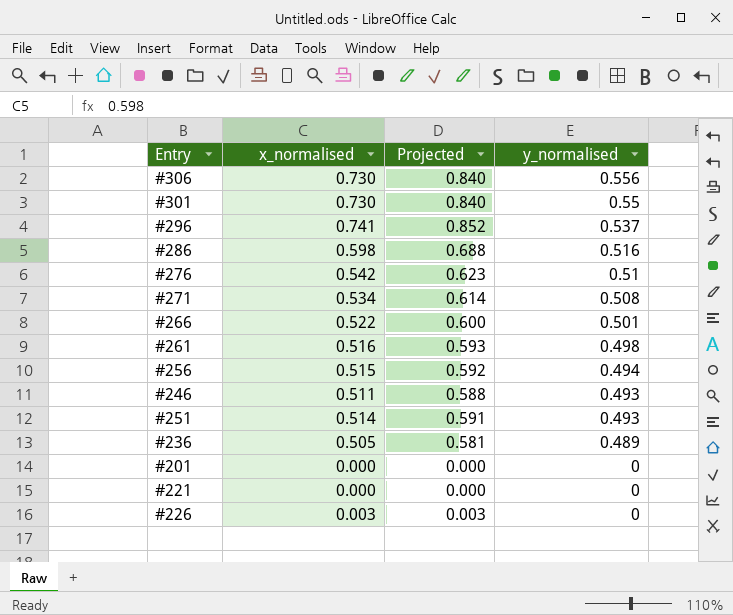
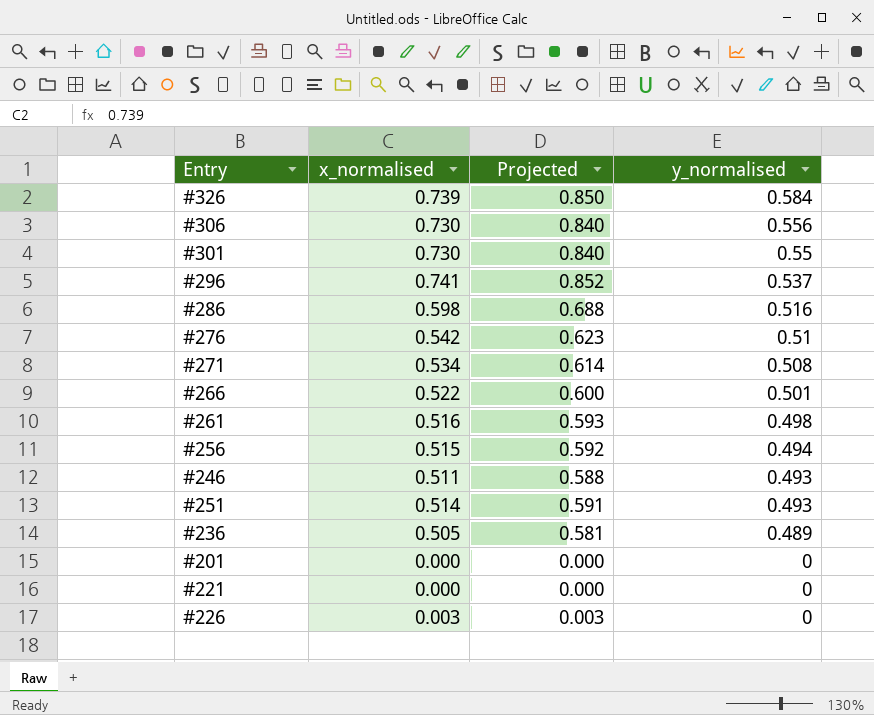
row #326: none -> 0.739 | 0.850 | 0.584

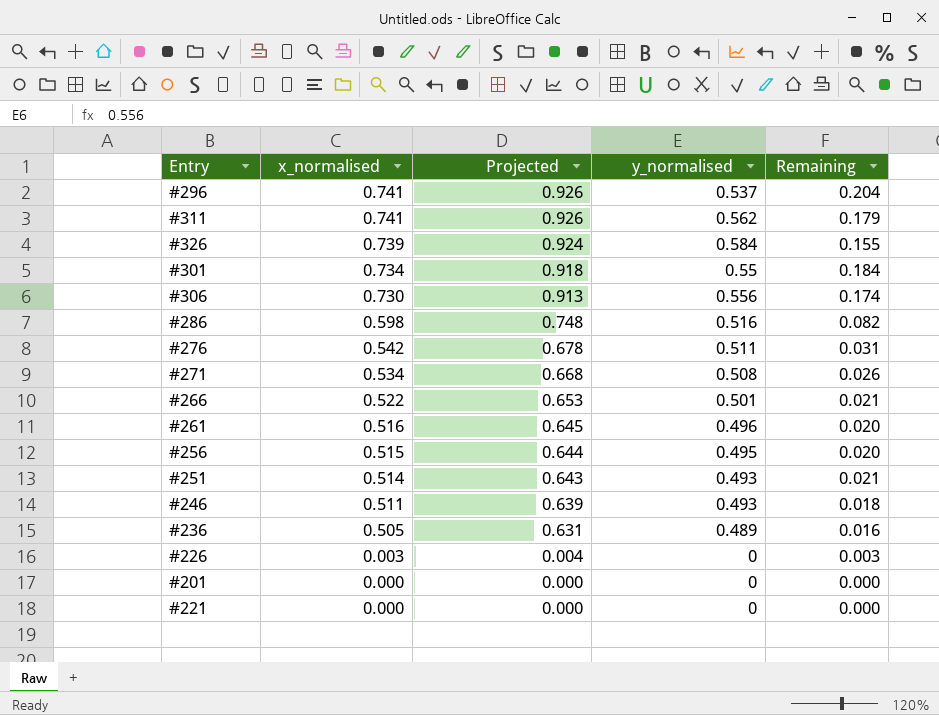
row order: y_normalised descending -> x_normalised descending
column Projected | formula: [x_normalised] * 1.15 -> [x_normalised] * 1.25
column Remaining | formula: none -> [x_normalised] - [y_normalised]
row #311: none -> 0.741 | 0.926 | 0.562 | 0.179
#301 | x_normalised: 0.730 -> 0.734
#276 | y_normalised: 0.51 -> 0.511
#261 | y_normalised: 0.498 -> 0.496
#256 | y_normalised: 0.494 -> 0.495

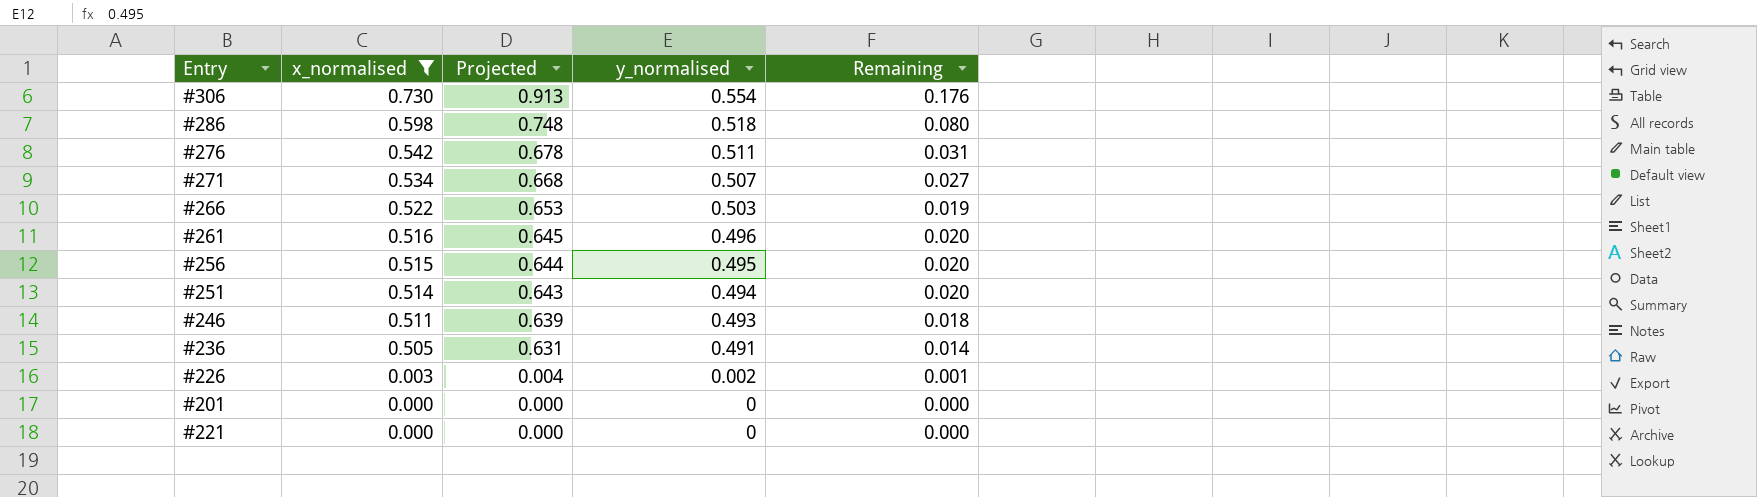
filter: none -> x_normalised <= 0.730
#306 | y_normalised: 0.556 -> 0.554
#306 | Remaining: 0.174 -> 0.176
#286 | y_normalised: 0.516 -> 0.518
#286 | Remaining: 0.082 -> 0.080
#271 | y_normalised: 0.508 -> 0.507
#271 | Remaining: 0.026 -> 0.027
#266 | y_normalised: 0.501 -> 0.503
#266 | Remaining: 0.021 -> 0.019
#251 | y_normalised: 0.493 -> 0.494
#251 | Remaining: 0.021 -> 0.020
#236 | y_normalised: 0.489 -> 0.491
#236 | Remaining: 0.016 -> 0.014
#226 | y_normalised: 0 -> 0.002
#226 | Remaining: 0.003 -> 0.001

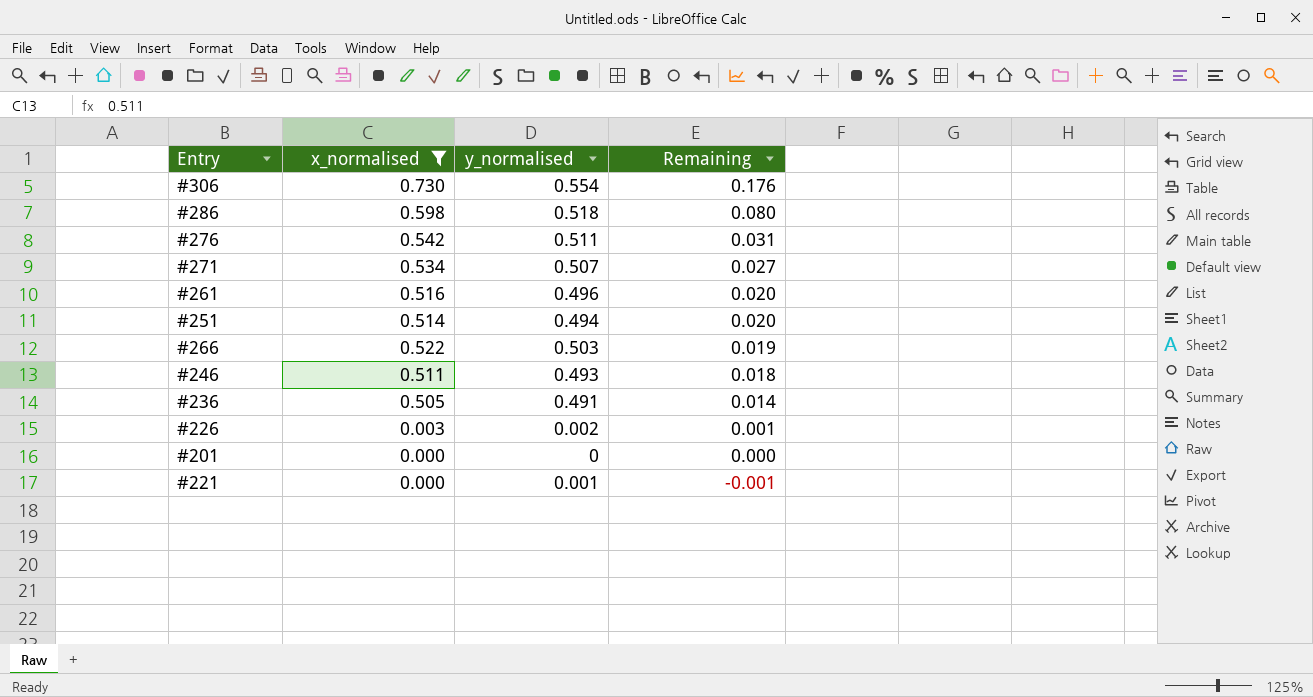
row order: x_normalised descending -> Remaining descending
column Projected | formula: [x_normalised] * 1.25 -> none
row #256: 0.515 | 0.644 | 0.495 | 0.020 -> none
#221 | y_normalised: 0 -> 0.001
#221 | Remaining: 0.000 -> -0.001

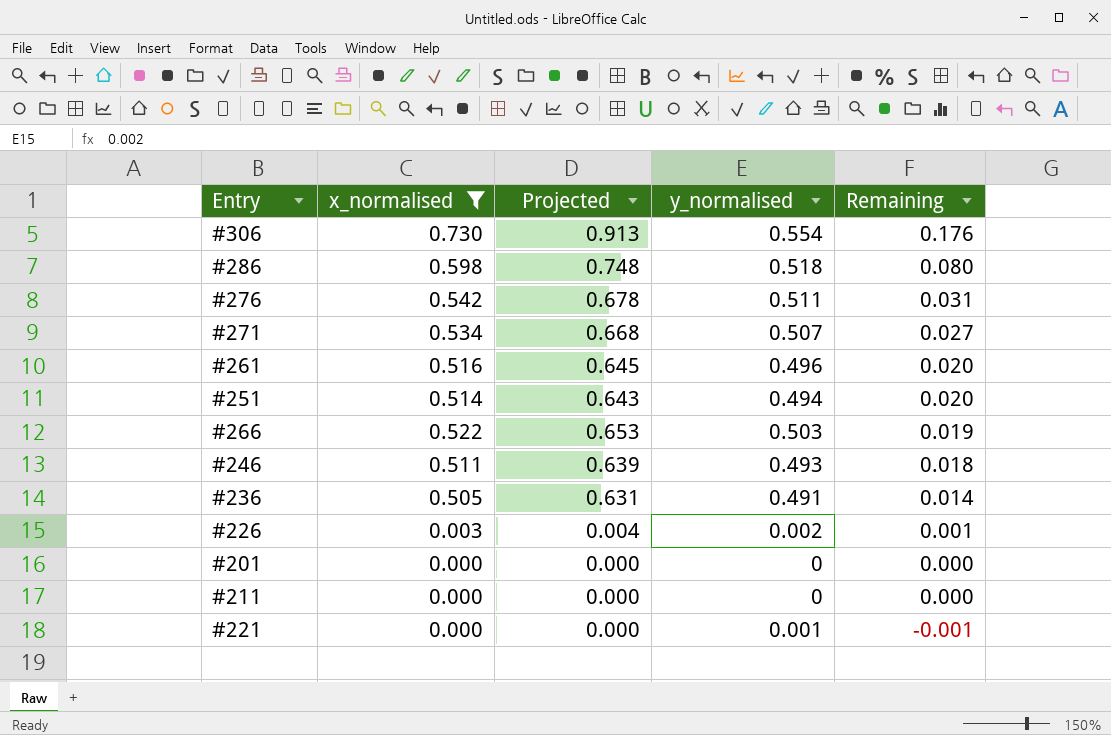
column Projected | formula: none -> [x_normalised] * 1.25
row #211: none -> 0.000 | 0.000 | 0 | 0.000

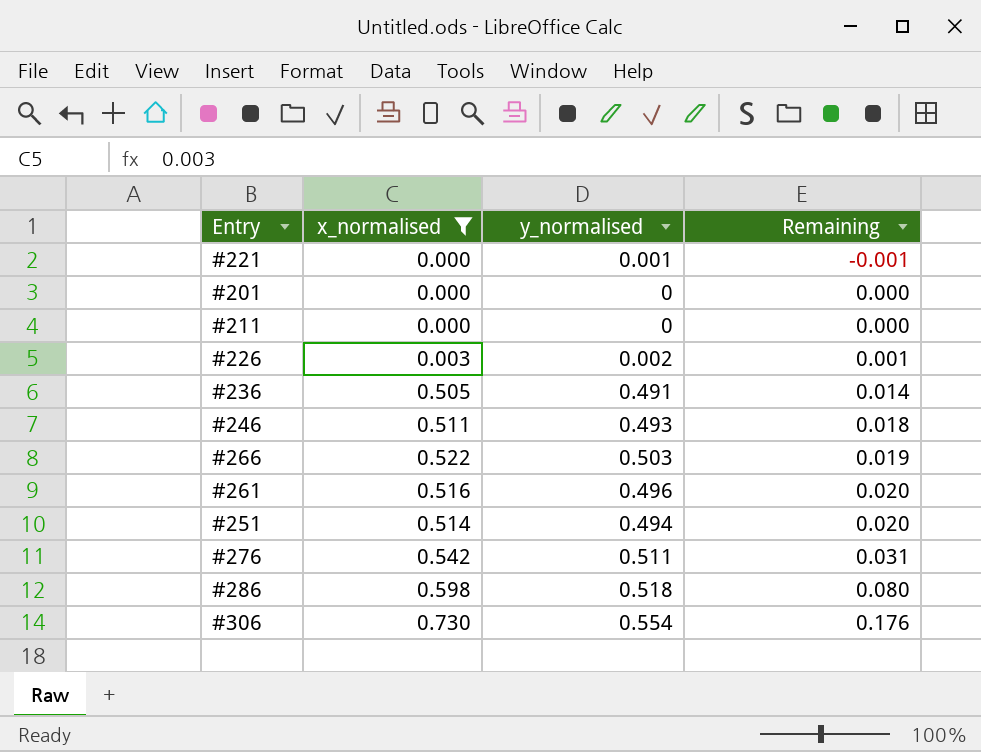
row order: Remaining descending -> Remaining ascending
column Projected | formula: [x_normalised] * 1.25 -> none
row #271: 0.534 | 0.668 | 0.507 | 0.027 -> none

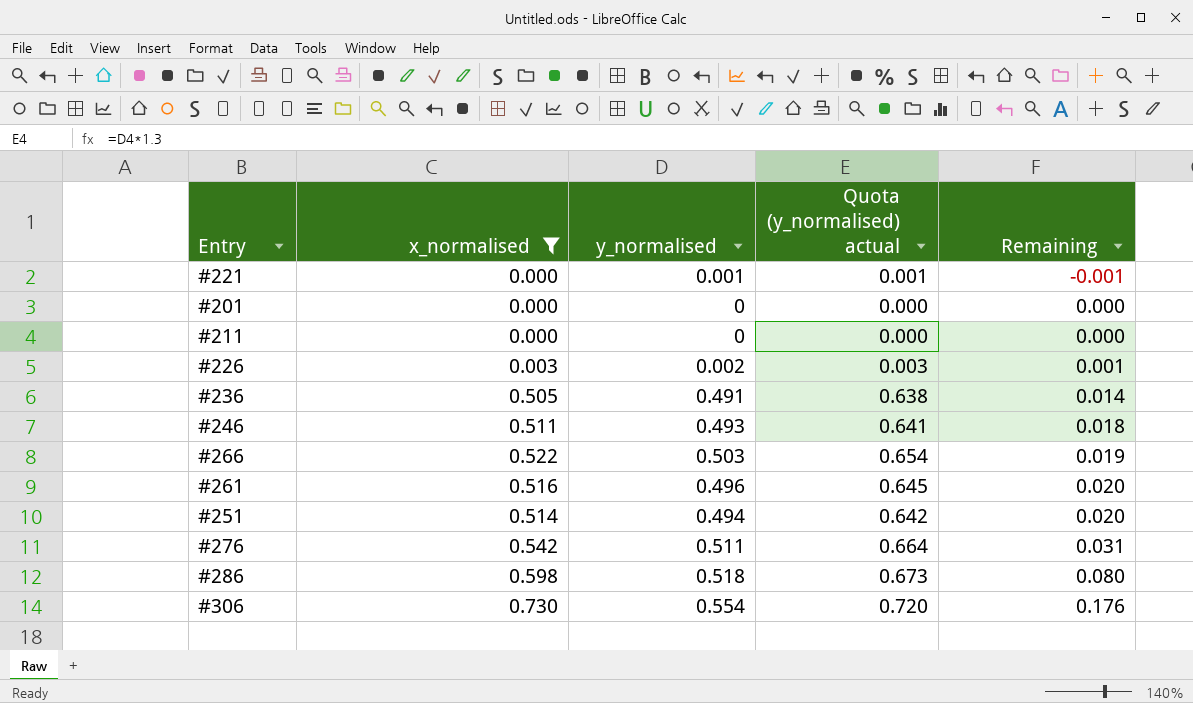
column Quota (y_normalised) actual | formula: none -> [y_normalised] * 1.3

